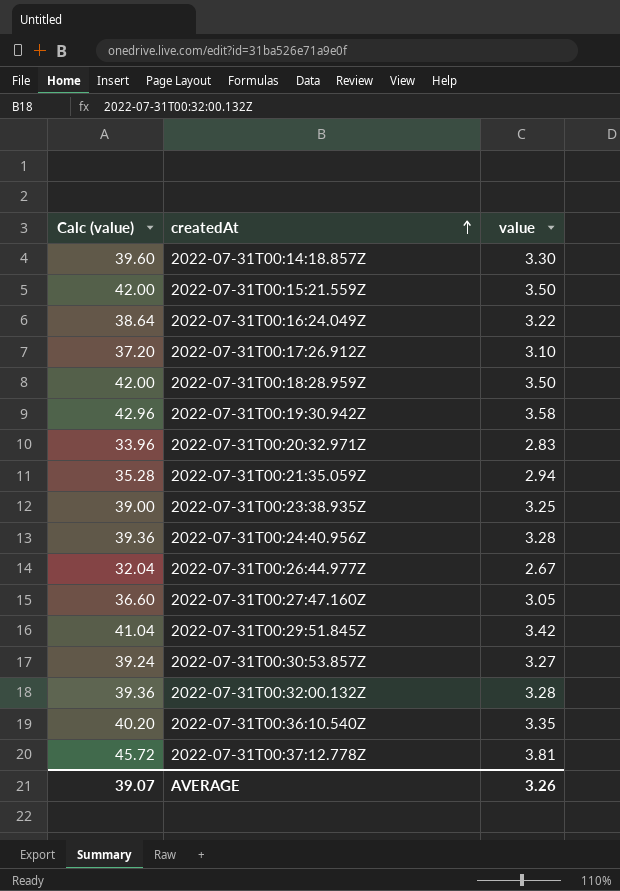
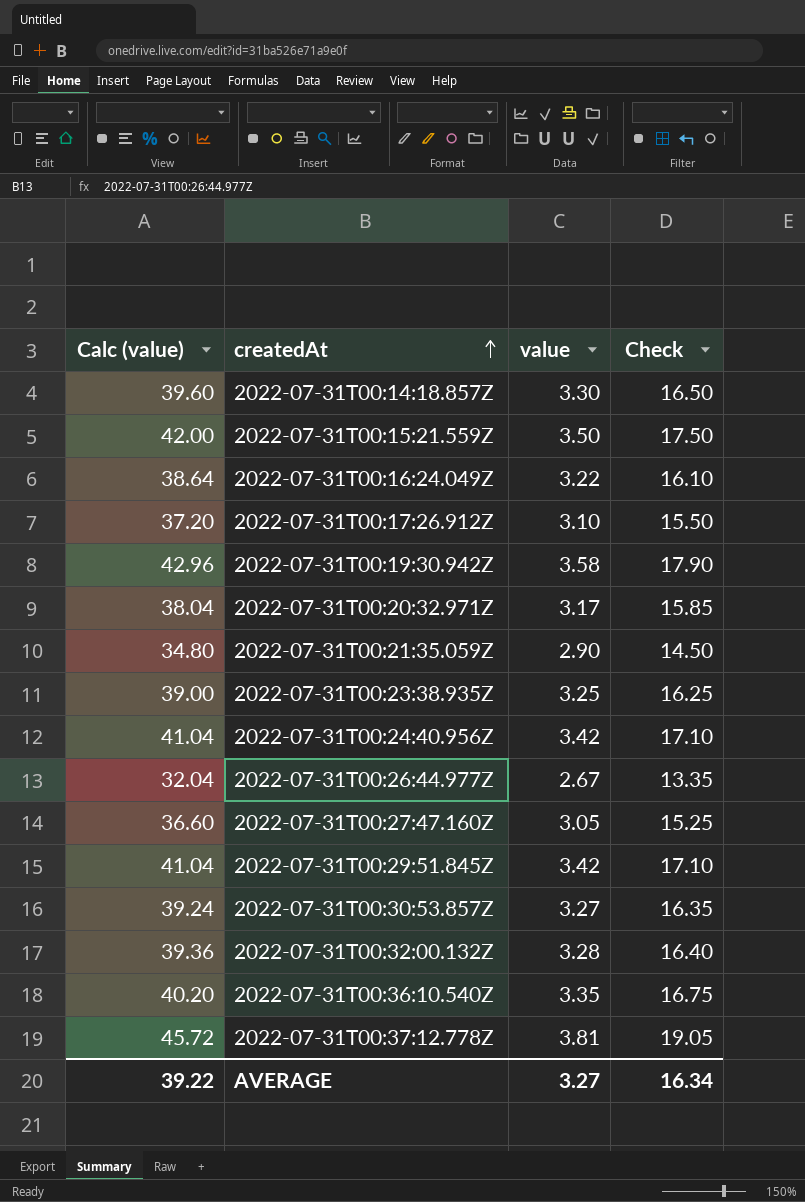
column Check | formula: none -> [value] * 5
row 2022-07-31T00:18:28.959Z: 42.00 | 3.50 -> none
2022-07-31T00:20:32.971Z | Calc (value): 33.96 -> 38.04
2022-07-31T00:20:32.971Z | value: 2.83 -> 3.17
2022-07-31T00:21:35.059Z | Calc (value): 35.28 -> 34.80
2022-07-31T00:21:35.059Z | value: 2.94 -> 2.90
2022-07-31T00:24:40.956Z | Calc (value): 39.36 -> 41.04
2022-07-31T00:24:40.956Z | value: 3.28 -> 3.42
AVERAGE | Calc (value): 39.07 -> 39.22
AVERAGE | value: 3.26 -> 3.27

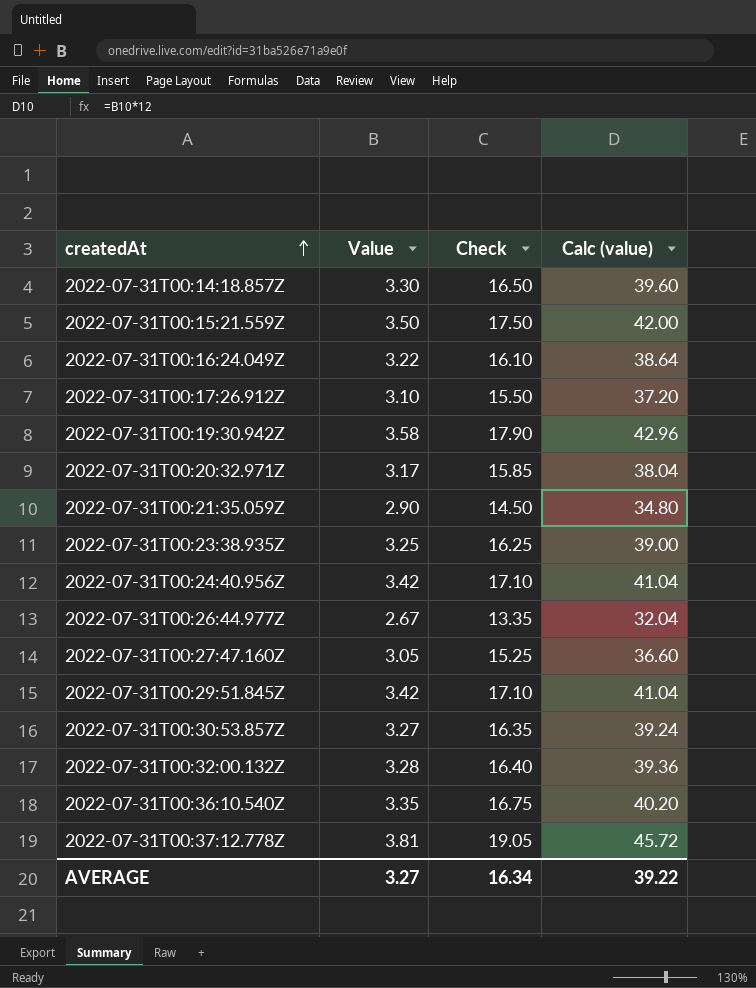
column name: value -> Value
column Calc (value) | position: 1 -> 4

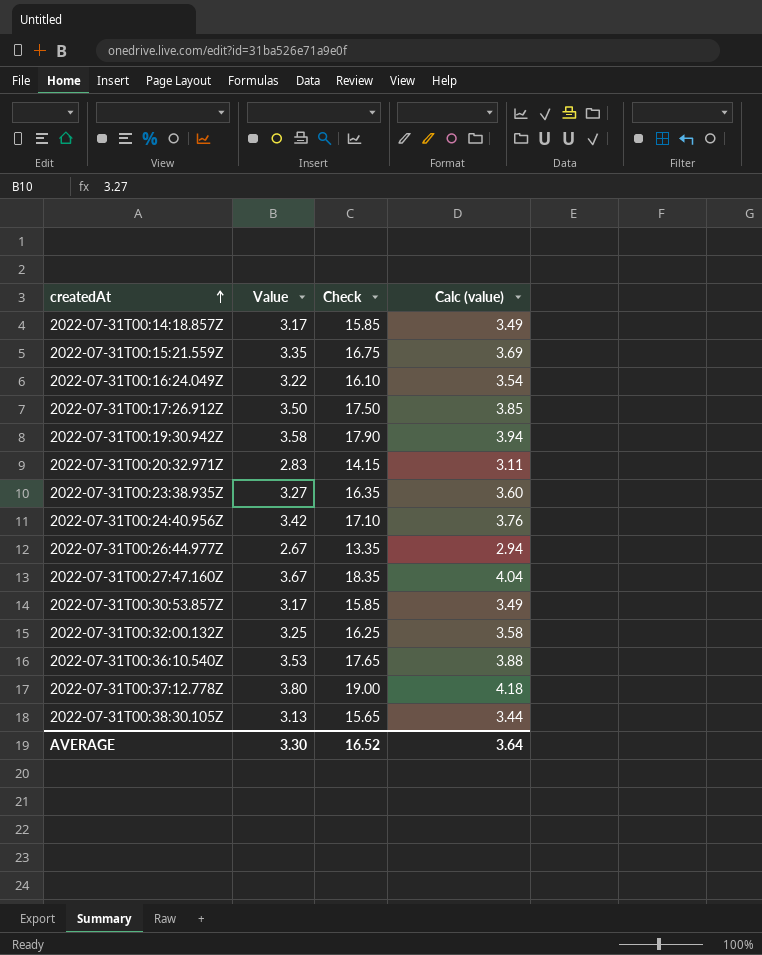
column Calc (value) | formula: [Value] * 12 -> [Value] * 1.1
row 2022-07-31T00:21:35.059Z: 2.90 | 14.50 | 34.80 -> none
row 2022-07-31T00:29:51.845Z: 3.42 | 17.10 | 41.04 -> none
2022-07-31T00:14:18.857Z | Value: 3.30 -> 3.17
2022-07-31T00:14:18.857Z | Check: 16.50 -> 15.85
2022-07-31T00:15:21.559Z | Value: 3.50 -> 3.35
2022-07-31T00:15:21.559Z | Check: 17.50 -> 16.75
2022-07-31T00:17:26.912Z | Value: 3.10 -> 3.50
2022-07-31T00:17:26.912Z | Check: 15.50 -> 17.50
2022-07-31T00:20:32.971Z | Value: 3.17 -> 2.83
2022-07-31T00:20:32.971Z | Check: 15.85 -> 14.15
2022-07-31T00:23:38.935Z | Value: 3.25 -> 3.27
2022-07-31T00:23:38.935Z | Check: 16.25 -> 16.35
2022-07-31T00:27:47.160Z | Value: 3.05 -> 3.67
2022-07-31T00:27:47.160Z | Check: 15.25 -> 18.35
2022-07-31T00:30:53.857Z | Value: 3.27 -> 3.17
2022-07-31T00:30:53.857Z | Check: 16.35 -> 15.85
2022-07-31T00:32:00.132Z | Value: 3.28 -> 3.25
2022-07-31T00:32:00.132Z | Check: 16.40 -> 16.25
2022-07-31T00:36:10.540Z | Value: 3.35 -> 3.53
2022-07-31T00:36:10.540Z | Check: 16.75 -> 17.65
2022-07-31T00:37:12.778Z | Value: 3.81 -> 3.80
2022-07-31T00:37:12.778Z | Check: 19.05 -> 19.00
row 2022-07-31T00:38:30.105Z: none -> 3.13 | 15.65 | 3.44
AVERAGE | Value: 3.27 -> 3.30
AVERAGE | Check: 16.34 -> 16.52
AVERAGE | Calc (value): 39.22 -> 3.64

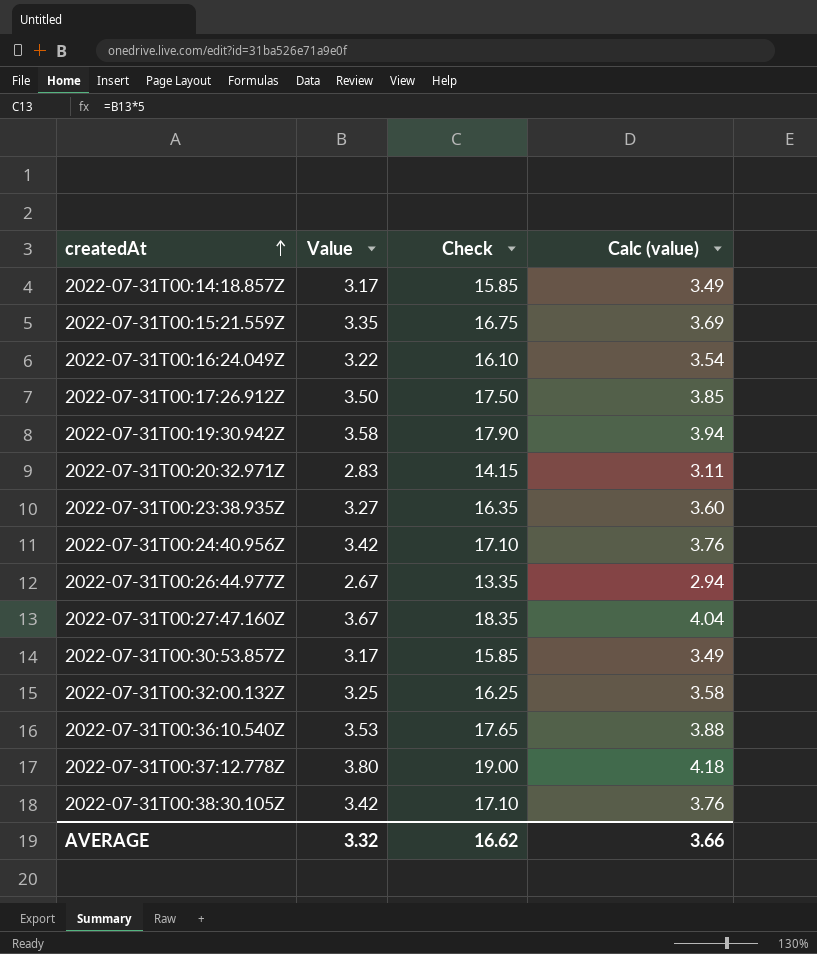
2022-07-31T00:38:30.105Z | Value: 3.13 -> 3.42
2022-07-31T00:38:30.105Z | Check: 15.65 -> 17.10
2022-07-31T00:38:30.105Z | Calc (value): 3.44 -> 3.76
AVERAGE | Value: 3.30 -> 3.32
AVERAGE | Check: 16.52 -> 16.62
AVERAGE | Calc (value): 3.64 -> 3.66

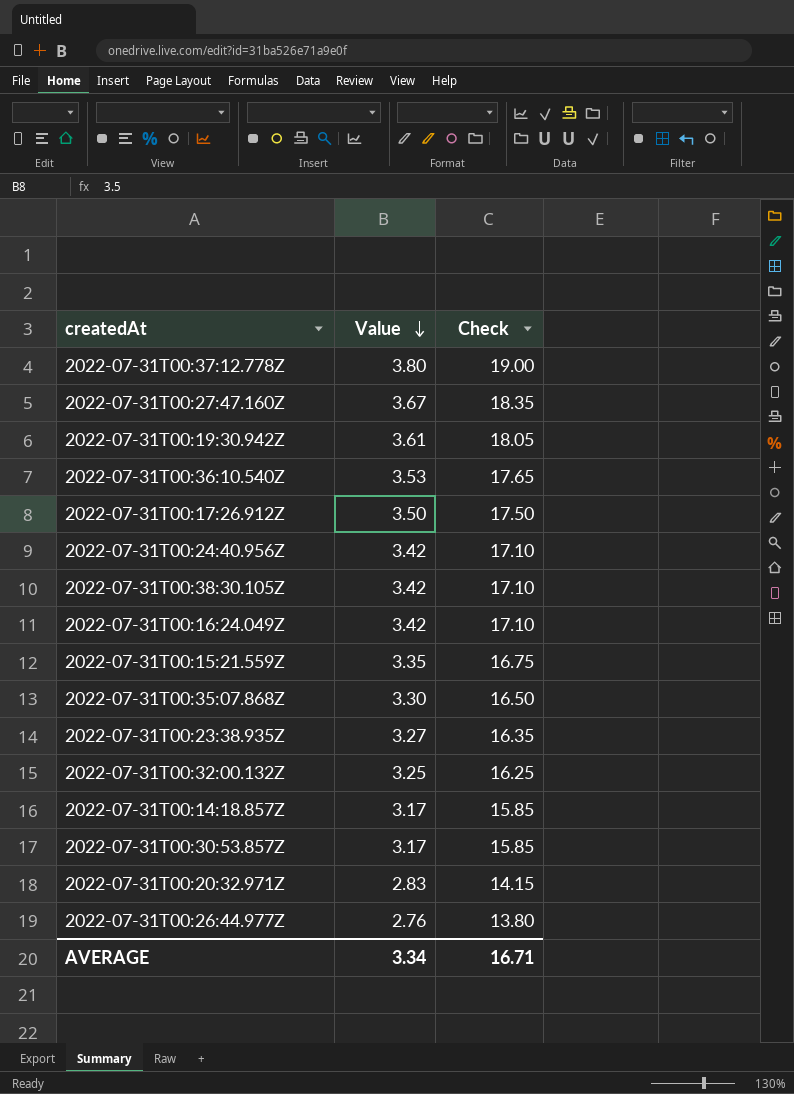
row order: createdAt ascending -> Value descending
column Calc (value) | formula: [Value] * 1.1 -> none
2022-07-31T00:19:30.942Z | Value: 3.58 -> 3.61
2022-07-31T00:19:30.942Z | Check: 17.90 -> 18.05
2022-07-31T00:16:24.049Z | Value: 3.22 -> 3.42
2022-07-31T00:16:24.049Z | Check: 16.10 -> 17.10
row 2022-07-31T00:35:07.868Z: none -> 3.30 | 16.50
2022-07-31T00:26:44.977Z | Value: 2.67 -> 2.76
2022-07-31T00:26:44.977Z | Check: 13.35 -> 13.80
AVERAGE | Value: 3.32 -> 3.34
AVERAGE | Check: 16.62 -> 16.71

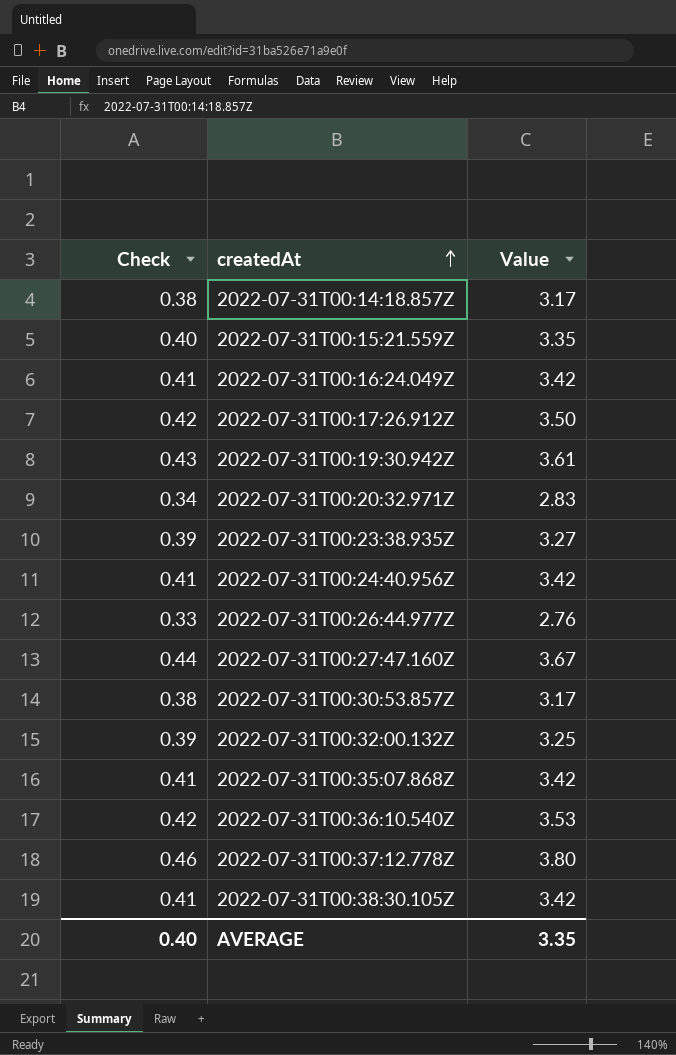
row order: Value descending -> createdAt ascending
column Check | formula: [Value] * 5 -> [Value] * 0.12
column Check | position: 3 -> 1
2022-07-31T00:35:07.868Z | Value: 3.30 -> 3.42
AVERAGE | Check: 16.71 -> 0.40
AVERAGE | Value: 3.34 -> 3.35

